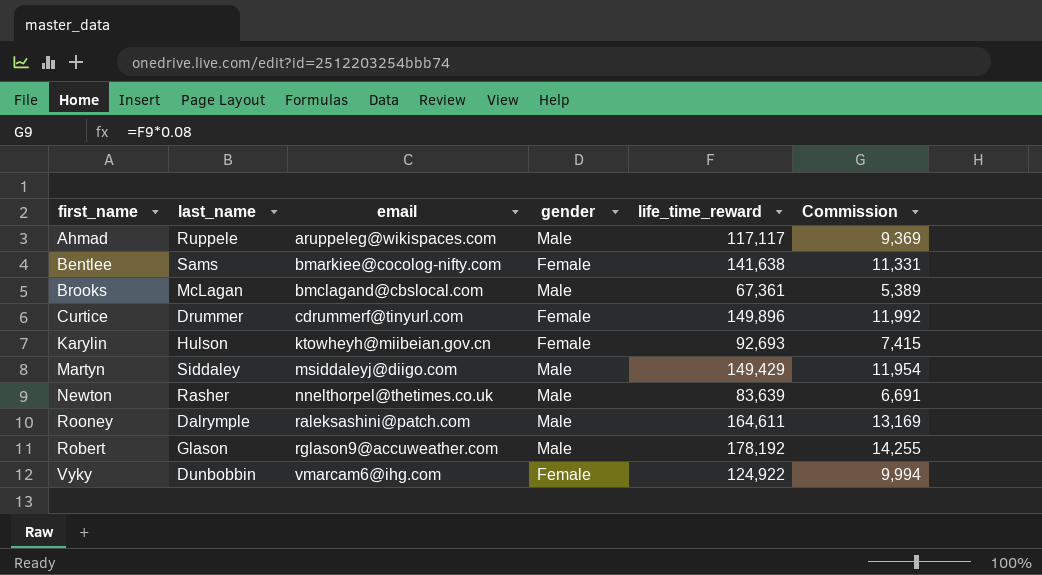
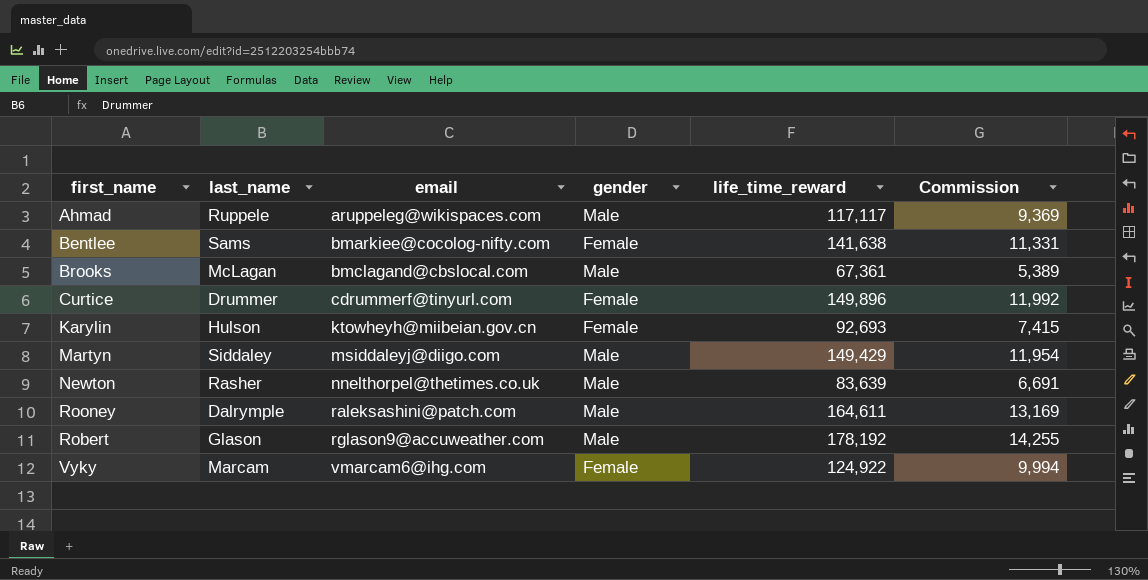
Vyky | last_name: Dunbobbin -> Marcam

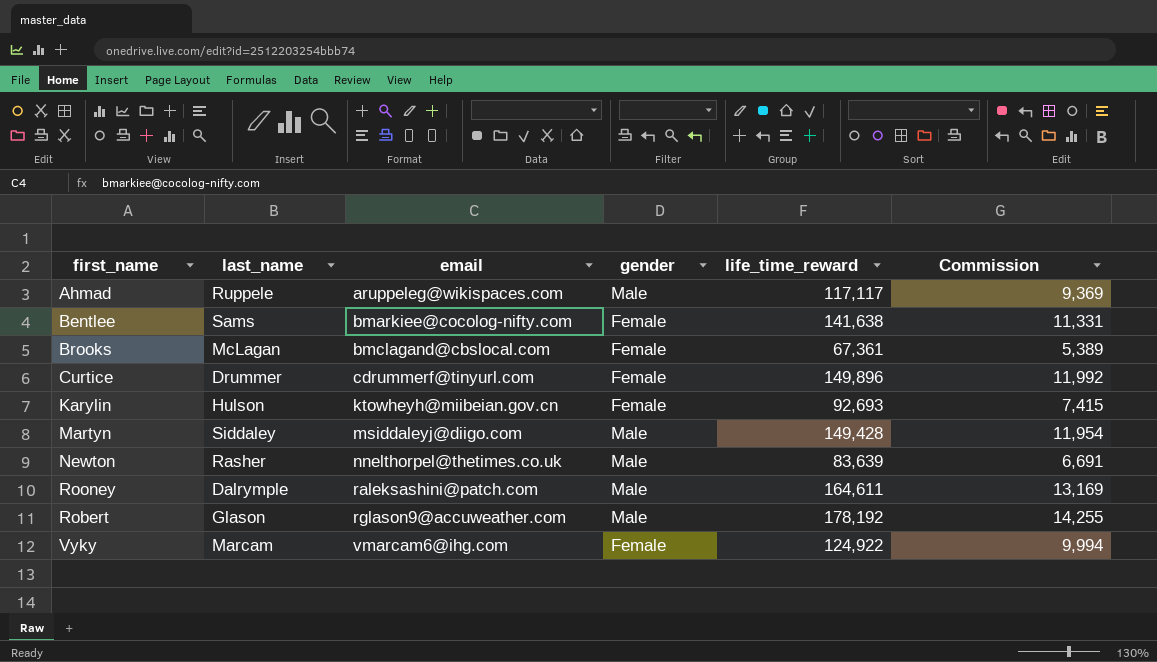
Brooks | gender: Male -> Female
Martyn | life_time_reward: 149,429 -> 149,428

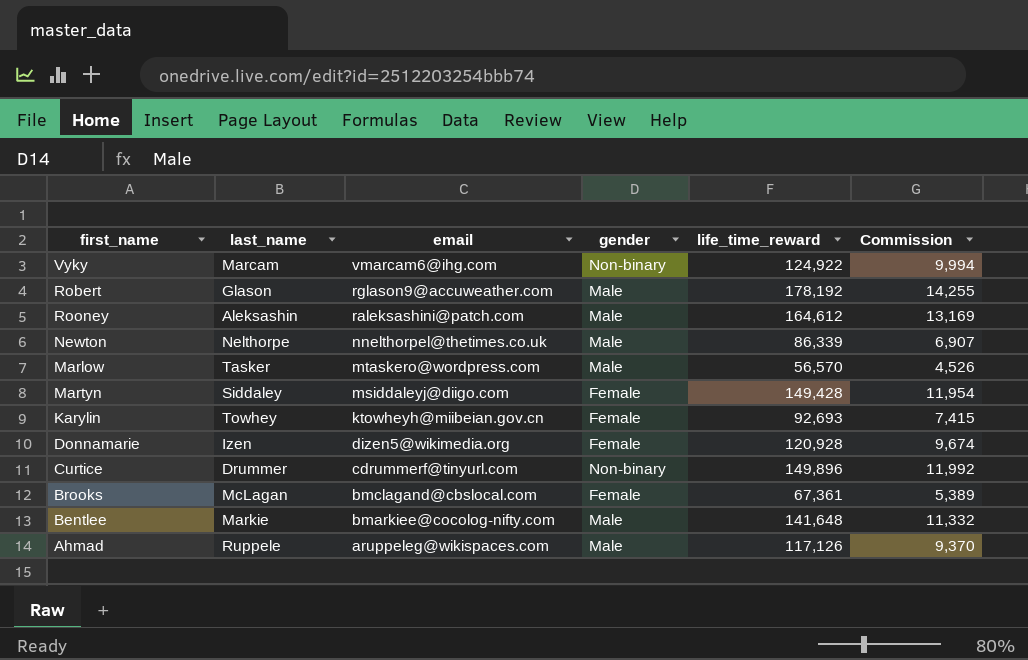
row order: email ascending -> email descending
Vyky | gender: Female -> Non-binary
Rooney | last_name: Dalrymple -> Aleksashin
Rooney | life_time_reward: 164,611 -> 164,612
Newton | last_name: Rasher -> Nelthorpe
Newton | life_time_reward: 83,639 -> 86,339
Newton | Commission: 6,691 -> 6,907
row Marlow: none -> Tasker | mtaskero@wordpress.com | Male | 56,570 | 4,526
Martyn | gender: Male -> Female
Karylin | last_name: Hulson -> Towhey
row Donnamarie: none -> Izen | dizen5@wikimedia.org | Female | 120,928 | 9,674
Curtice | gender: Female -> Non-binary
Bentlee | last_name: Sams -> Markie
Bentlee | gender: Female -> Male
Bentlee | life_time_reward: 141,638 -> 141,648
Bentlee | Commission: 11,331 -> 11,332
Ahmad | life_time_reward: 117,117 -> 117,126
Ahmad | Commission: 9,369 -> 9,370

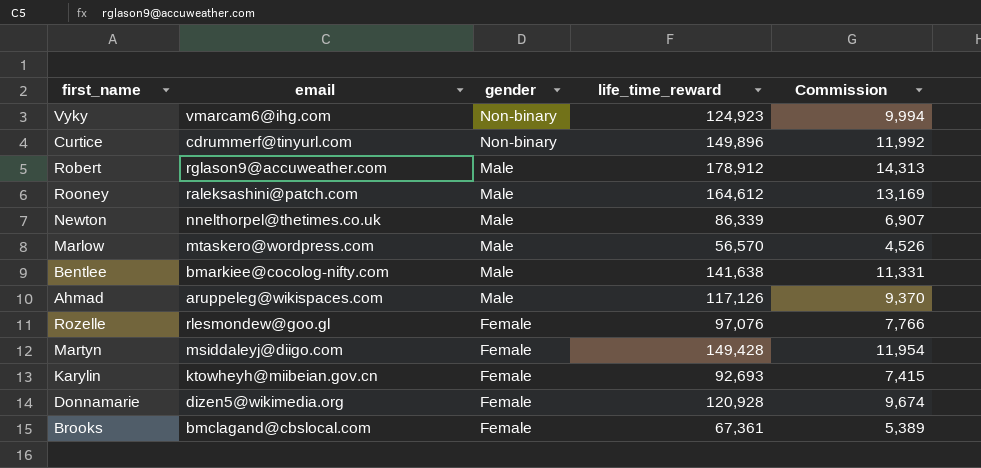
row order: email descending -> gender descending
column last_name | position: 2 -> none
Vyky | life_time_reward: 124,922 -> 124,923
Robert | life_time_reward: 178,192 -> 178,912
Robert | Commission: 14,255 -> 14,313
Bentlee | life_time_reward: 141,648 -> 141,638
Bentlee | Commission: 11,332 -> 11,331
row Rozelle: none -> rlesmondew@goo.gl | Female | 97,076 | 7,766

